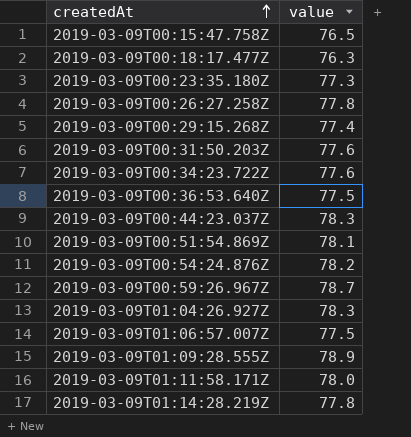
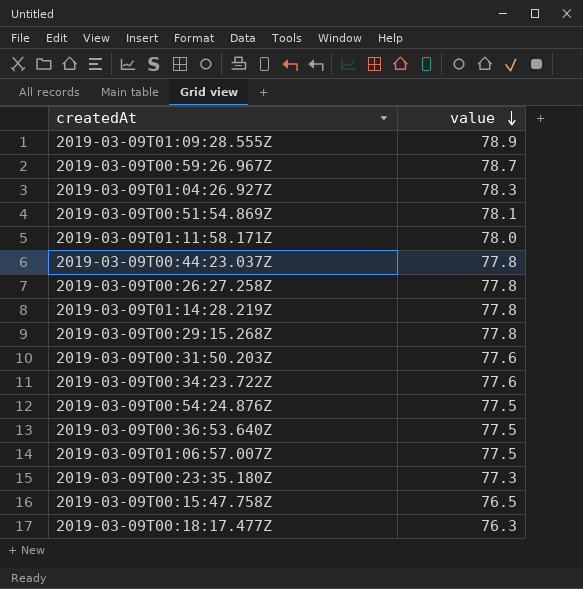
row order: createdAt ascending -> value descending
2019-03-09T00:44:23.037Z | value: 78.3 -> 77.8
2019-03-09T00:29:15.268Z | value: 77.4 -> 77.8
2019-03-09T00:54:24.876Z | value: 78.2 -> 77.5

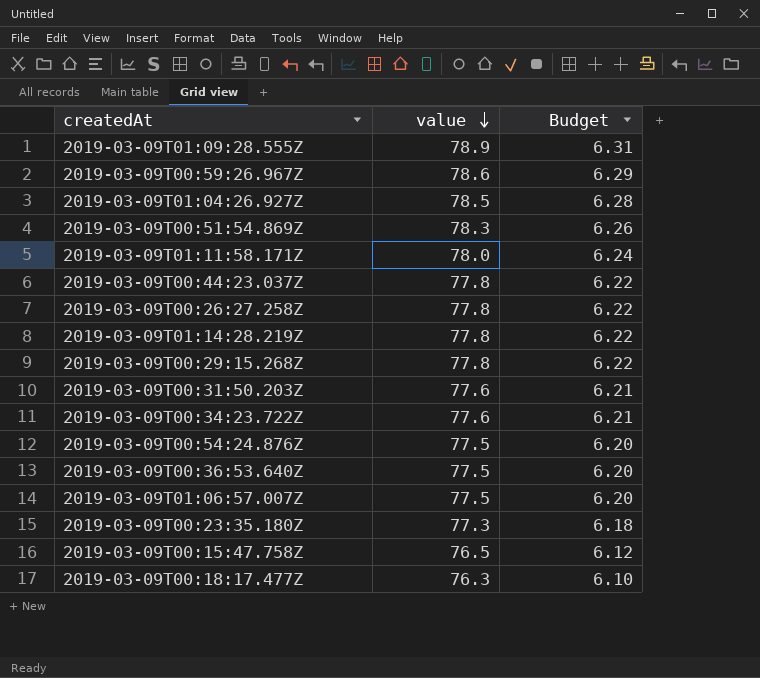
column Budget | formula: none -> [value] * 0.08
2019-03-09T00:59:26.967Z | value: 78.7 -> 78.6
2019-03-09T01:04:26.927Z | value: 78.3 -> 78.5
2019-03-09T00:51:54.869Z | value: 78.1 -> 78.3

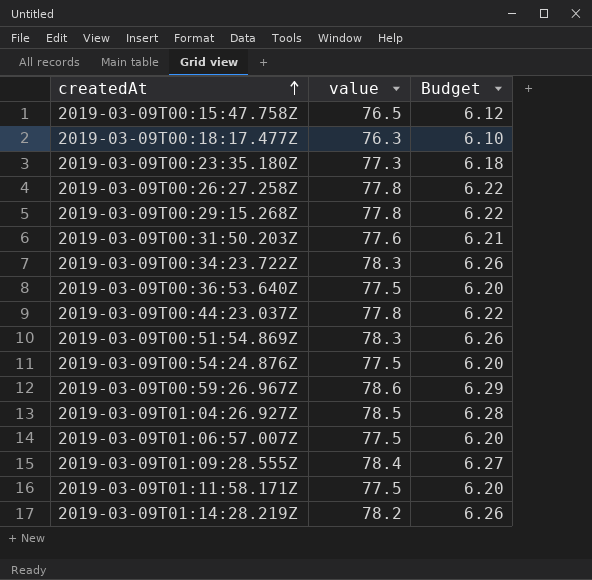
row order: value descending -> createdAt ascending
2019-03-09T00:34:23.722Z | value: 77.6 -> 78.3
2019-03-09T00:34:23.722Z | Budget: 6.21 -> 6.26
2019-03-09T01:09:28.555Z | value: 78.9 -> 78.4
2019-03-09T01:09:28.555Z | Budget: 6.31 -> 6.27
2019-03-09T01:11:58.171Z | value: 78.0 -> 77.5
2019-03-09T01:11:58.171Z | Budget: 6.24 -> 6.20
2019-03-09T01:14:28.219Z | value: 77.8 -> 78.2
2019-03-09T01:14:28.219Z | Budget: 6.22 -> 6.26

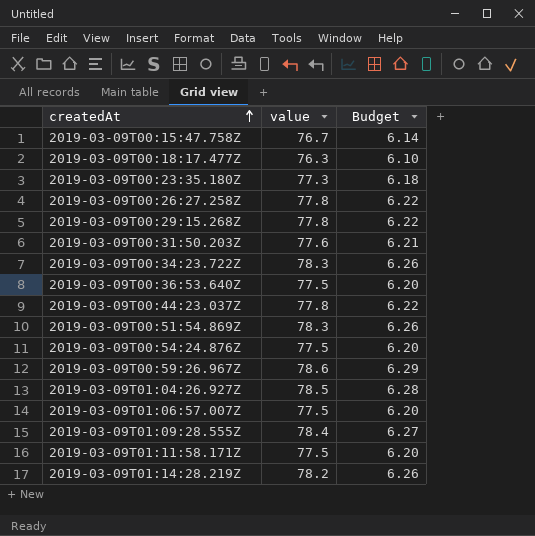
2019-03-09T00:15:47.758Z | value: 76.5 -> 76.7
2019-03-09T00:15:47.758Z | Budget: 6.12 -> 6.14

